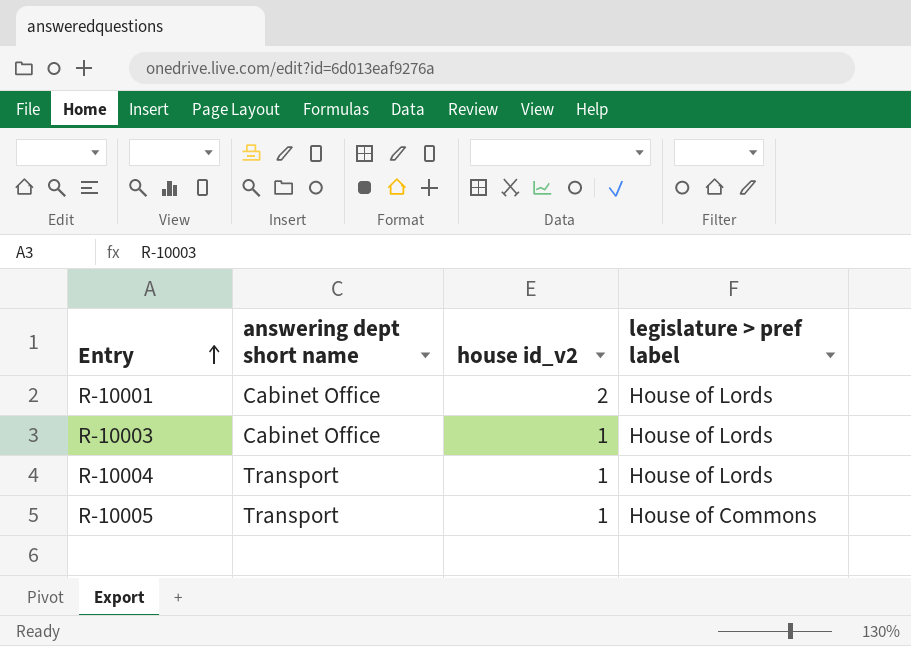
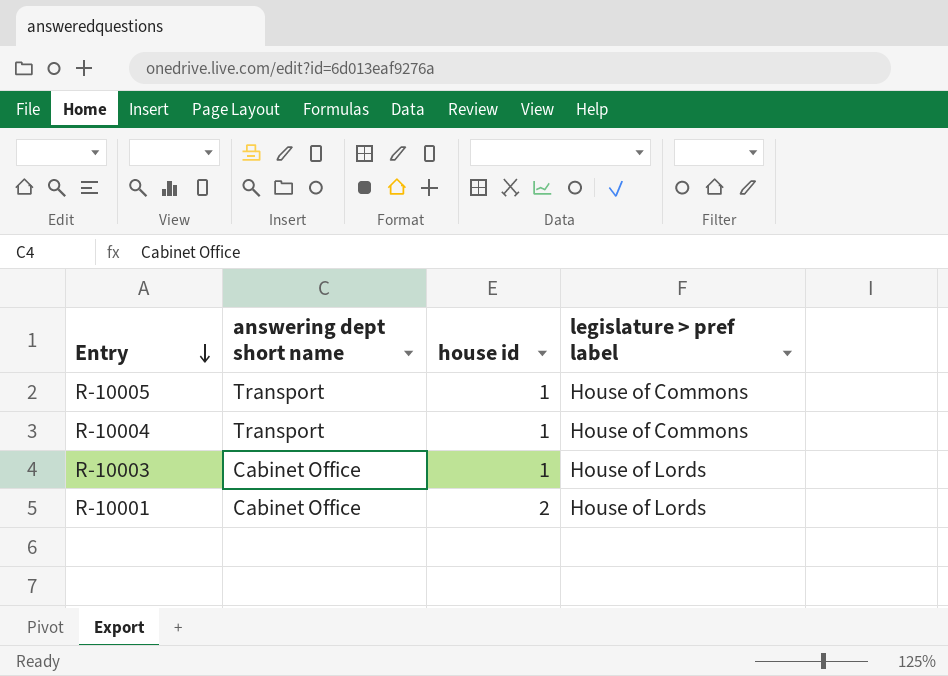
row order: Entry ascending -> Entry descending
column name: house id_v2 -> house id
R-10004 | legislature > pref label: House of Lords -> House of Commons

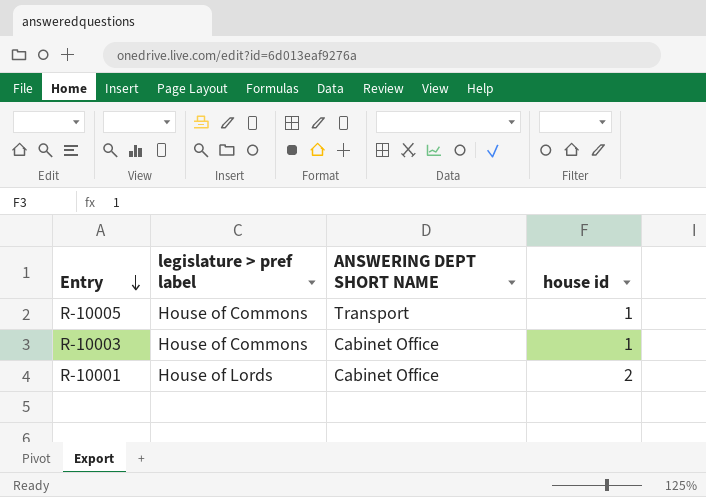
column legislature > pref label | position: 4 -> 2
column name: answering dept short name -> ANSWERING DEPT SHORT NAME
row R-10004: Transport | 1 | House of Commons -> none
R-10003 | legislature > pref label: House of Lords -> House of Commons

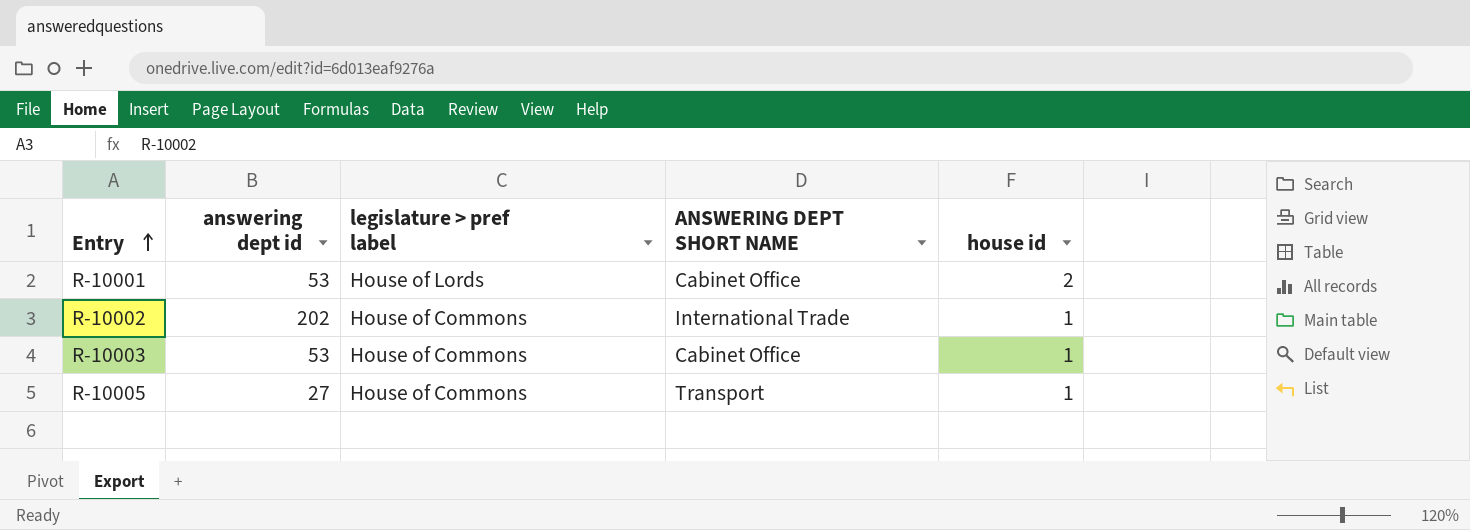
row order: Entry descending -> Entry ascending
column answering dept id | position: none -> 2
row R-10002: none -> 202 | House of Commons | International Trade | 1

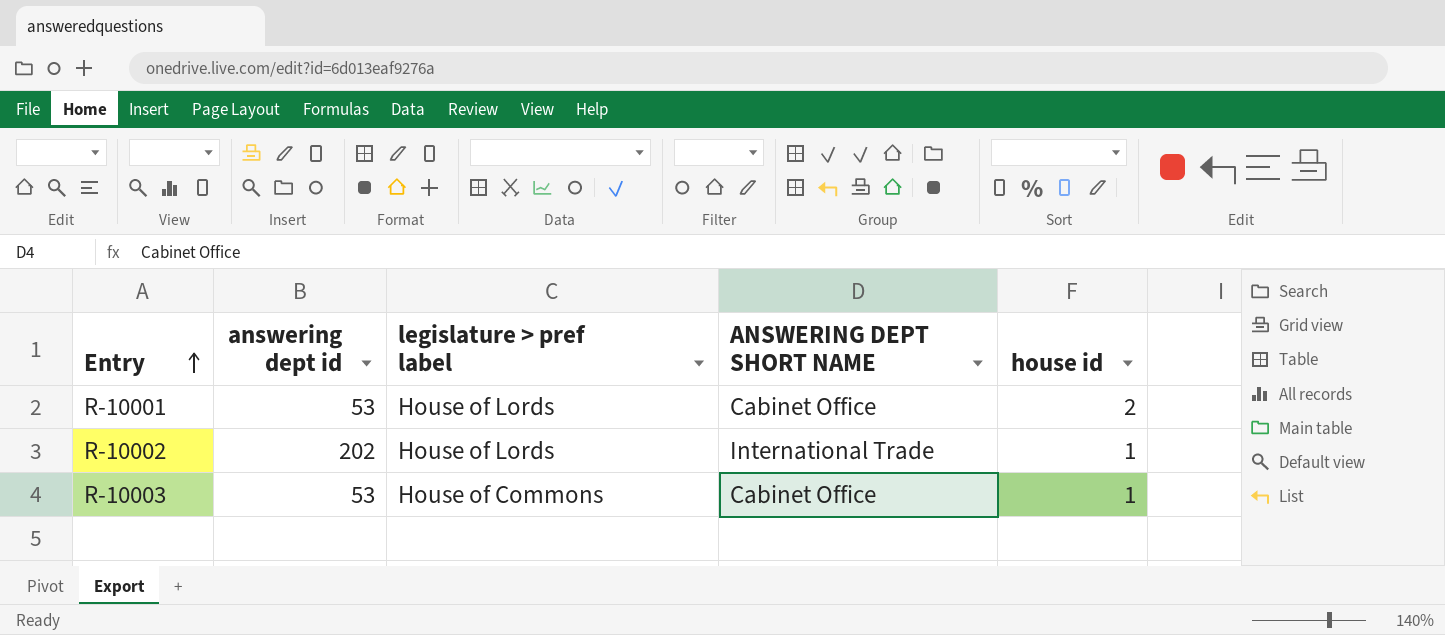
row R-10005: 27 | House of Commons | Transport | 1 -> none
R-10002 | legislature > pref label: House of Commons -> House of Lords

